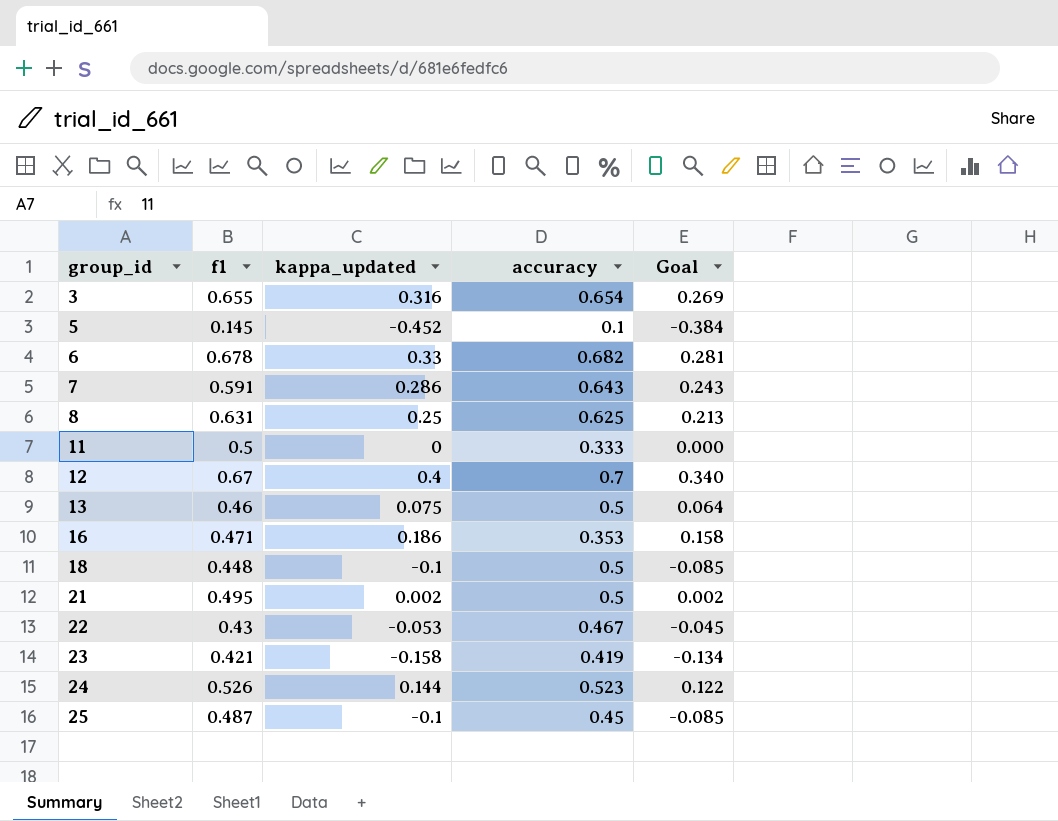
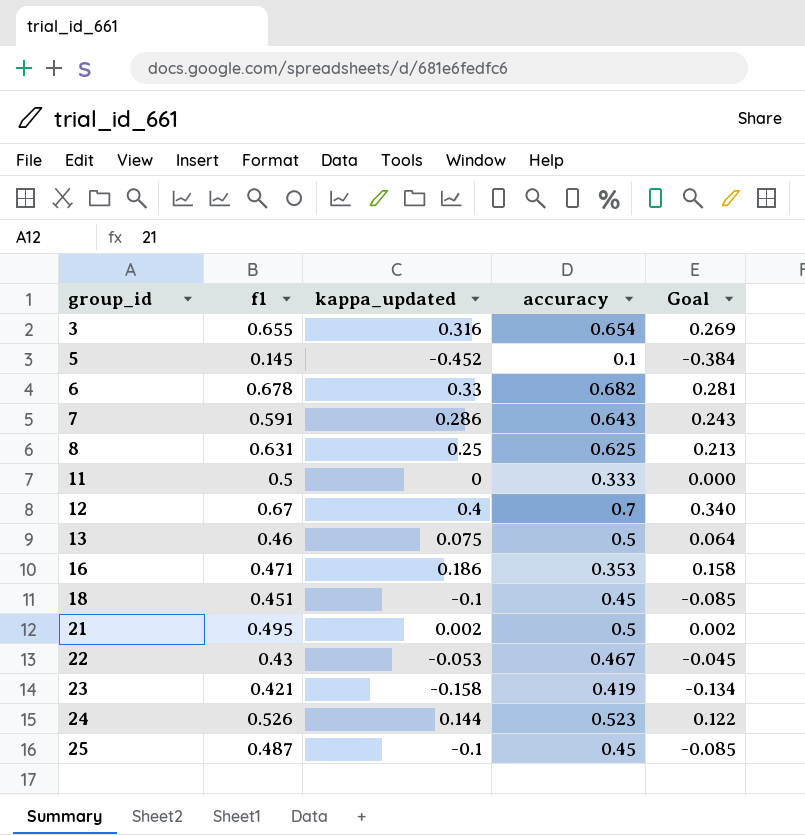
18 | f1: 0.448 -> 0.451
18 | accuracy: 0.5 -> 0.45

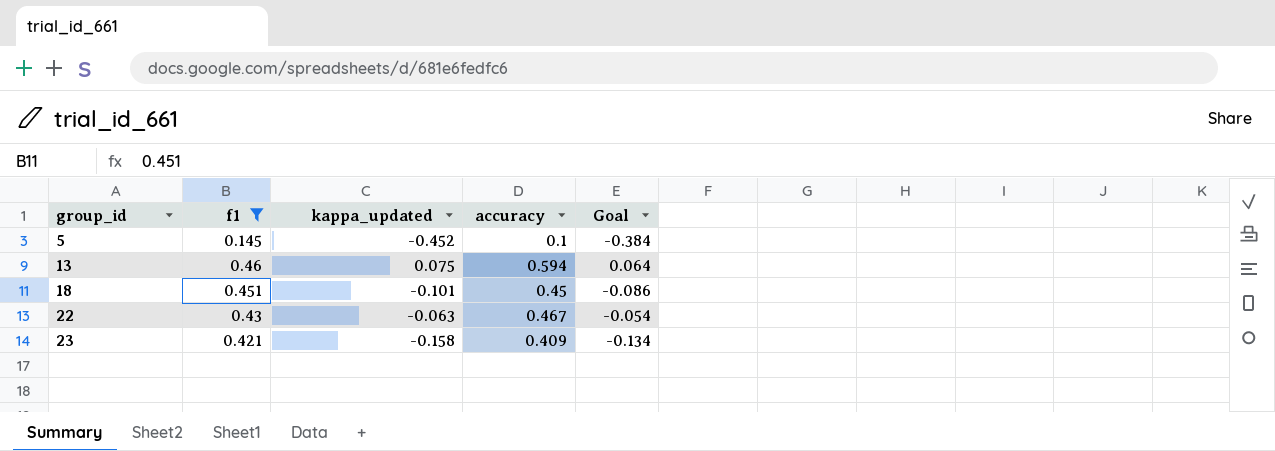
filter: none -> f1 <= 0.46
13 | accuracy: 0.5 -> 0.594
18 | kappa_updated: -0.1 -> -0.101
18 | Goal: -0.085 -> -0.086
22 | kappa_updated: -0.053 -> -0.063
22 | Goal: -0.045 -> -0.054
23 | accuracy: 0.419 -> 0.409

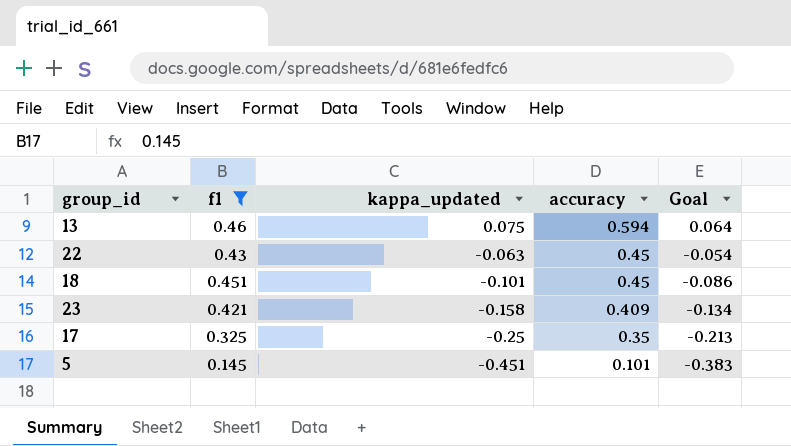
row order: group_id ascending -> kappa_updated descending
22 | accuracy: 0.467 -> 0.45
row 17: none -> 0.325 | -0.25 | 0.35 | -0.213
5 | kappa_updated: -0.452 -> -0.451
5 | accuracy: 0.1 -> 0.101
5 | Goal: -0.384 -> -0.383

